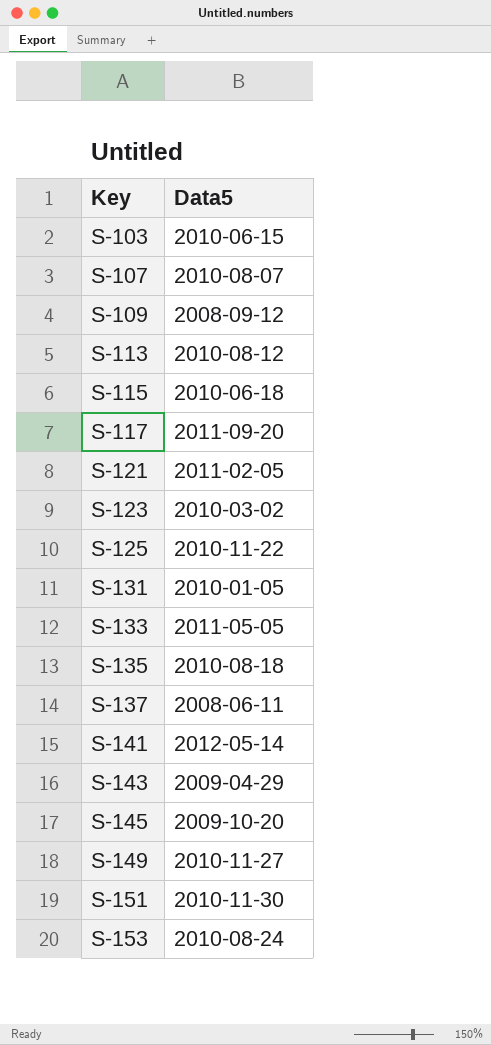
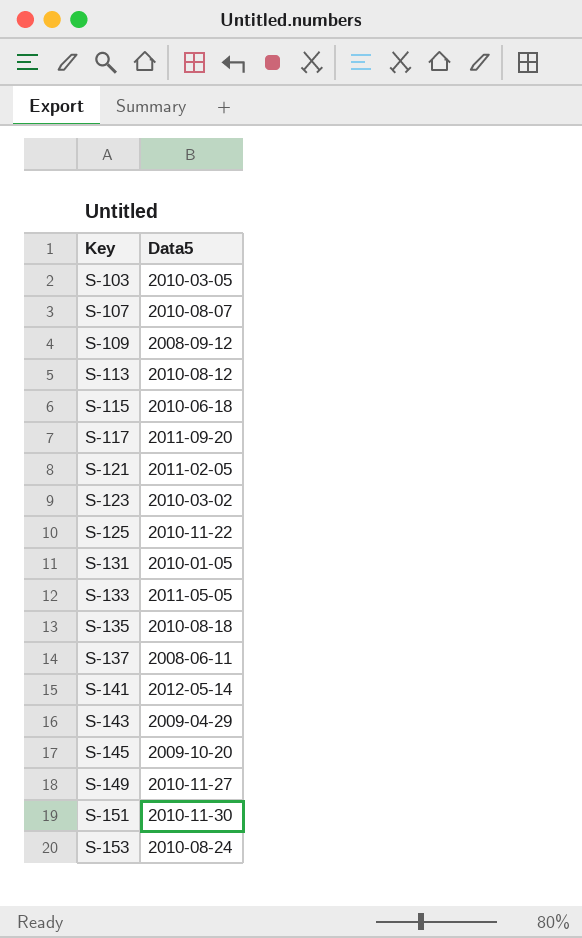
S-103 | Data5: 2010-06-15 -> 2010-03-05

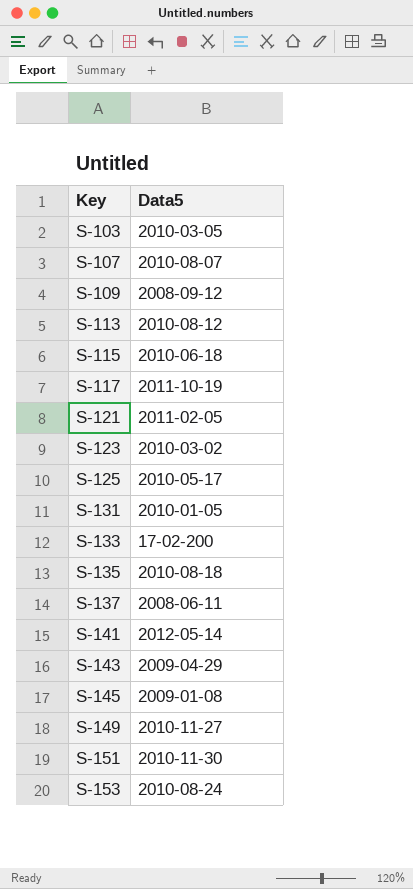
S-117 | Data5: 2011-09-20 -> 2011-10-19
S-125 | Data5: 2010-11-22 -> 2010-05-17
S-133 | Data5: 2011-05-05 -> 17-02-200
S-145 | Data5: 2009-10-20 -> 2009-01-08

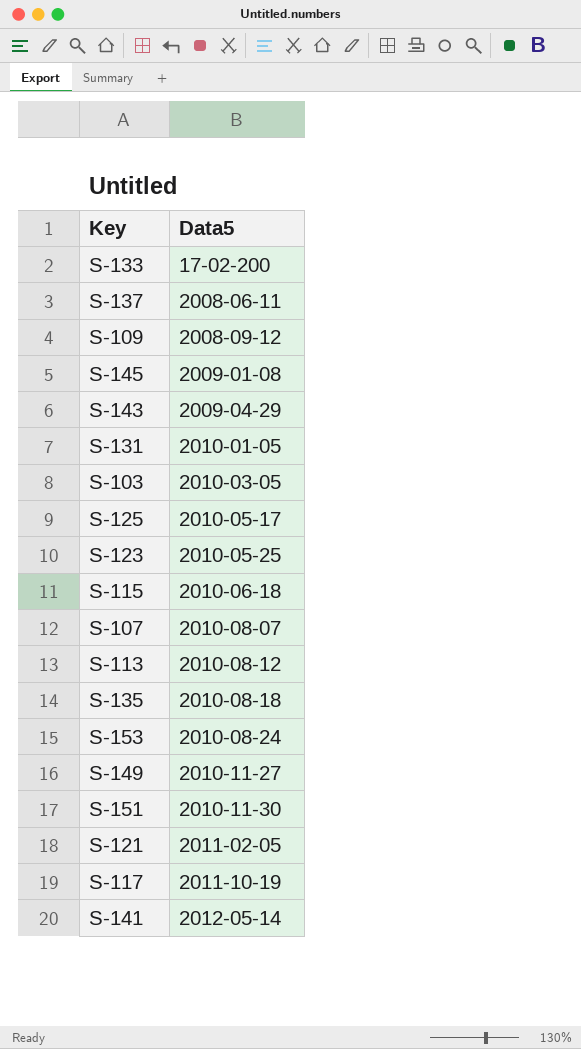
row order: Key ascending -> Data5 ascending
S-123 | Data5: 2010-03-02 -> 2010-05-25

